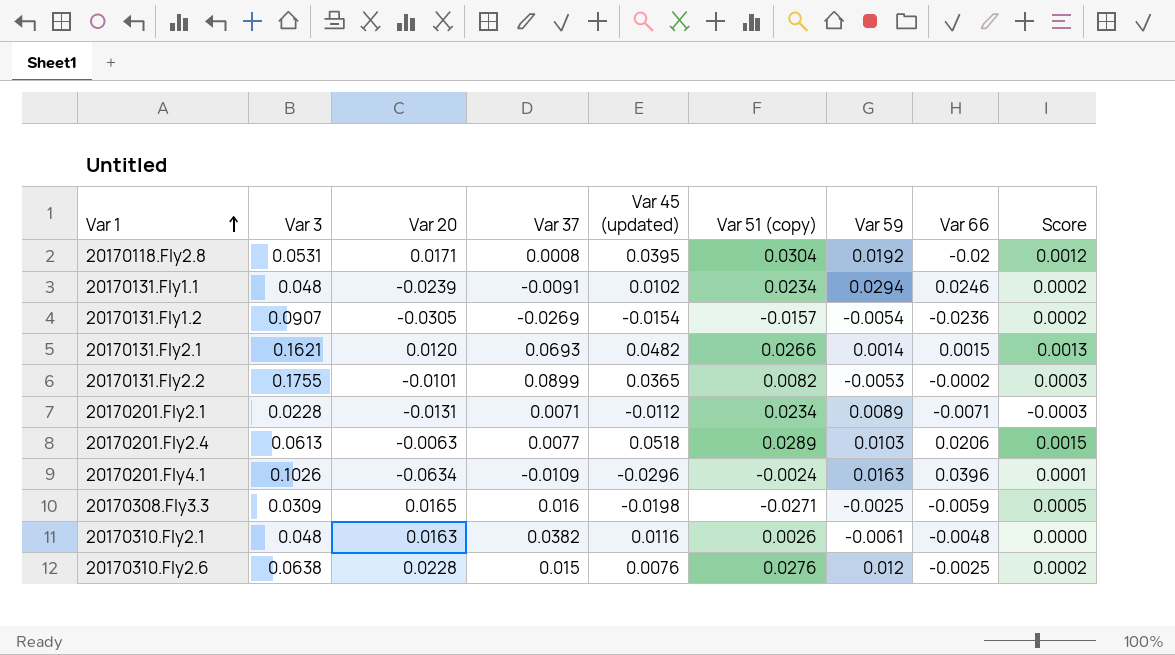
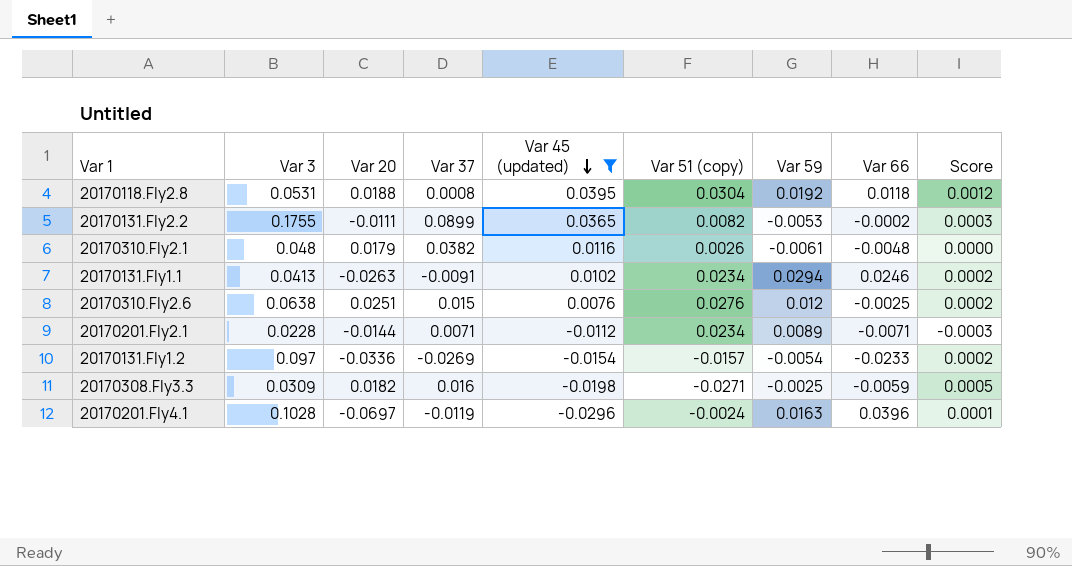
filter: none -> Var 45 (updated) <= 0.0395
row order: Var 1 ascending -> Var 45 (updated) descending
20170118.Fly2.8 | Var 20: 0.0171 -> 0.0188
20170118.Fly2.8 | Var 66: -0.02 -> 0.0118
20170131.Fly2.2 | Var 20: -0.0101 -> -0.0111
20170310.Fly2.1 | Var 20: 0.0163 -> 0.0179
20170131.Fly1.1 | Var 3: 0.048 -> 0.0413
20170131.Fly1.1 | Var 20: -0.0239 -> -0.0263
20170310.Fly2.6 | Var 20: 0.0228 -> 0.0251
20170201.Fly2.1 | Var 20: -0.0131 -> -0.0144
20170131.Fly1.2 | Var 3: 0.0907 -> 0.097
20170131.Fly1.2 | Var 20: -0.0305 -> -0.0336
20170131.Fly1.2 | Var 66: -0.0236 -> -0.0233
20170308.Fly3.3 | Var 20: 0.0165 -> 0.0182
20170201.Fly4.1 | Var 3: 0.1026 -> 0.1028
20170201.Fly4.1 | Var 20: -0.0634 -> -0.0697
20170201.Fly4.1 | Var 37: -0.0109 -> -0.0119

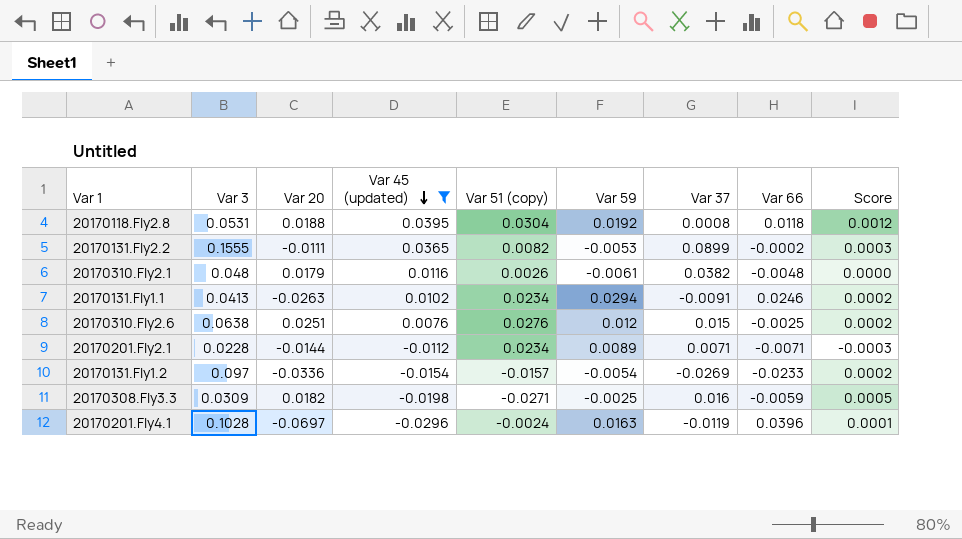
column Var 37 | position: 4 -> 7
20170131.Fly2.2 | Var 3: 0.1755 -> 0.1555

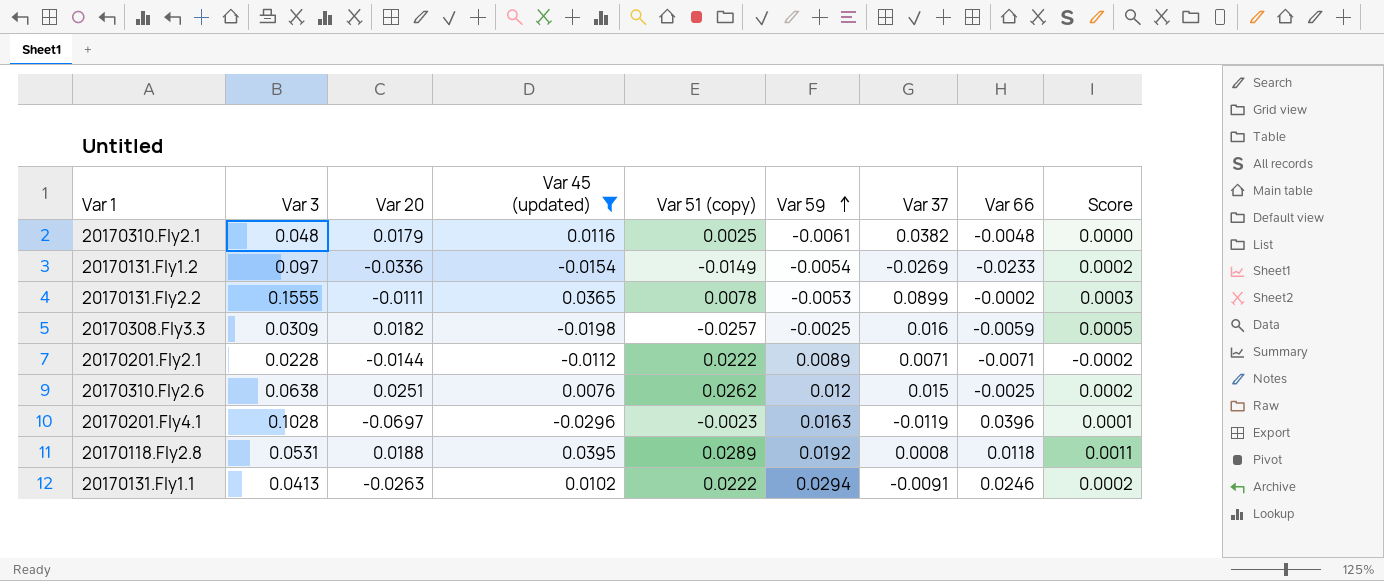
row order: Var 45 (updated) descending -> Var 59 ascending
20170310.Fly2.1 | Var 51 (copy): 0.0026 -> 0.0025
20170131.Fly1.2 | Var 51 (copy): -0.0157 -> -0.0149
20170131.Fly2.2 | Var 51 (copy): 0.0082 -> 0.0078
20170308.Fly3.3 | Var 51 (copy): -0.0271 -> -0.0257
20170201.Fly2.1 | Var 51 (copy): 0.0234 -> 0.0222
20170201.Fly2.1 | Score: -0.0003 -> -0.0002
20170310.Fly2.6 | Var 51 (copy): 0.0276 -> 0.0262
20170201.Fly4.1 | Var 51 (copy): -0.0024 -> -0.0023
20170118.Fly2.8 | Var 51 (copy): 0.0304 -> 0.0289
20170118.Fly2.8 | Score: 0.0012 -> 0.0011
20170131.Fly1.1 | Var 51 (copy): 0.0234 -> 0.0222

